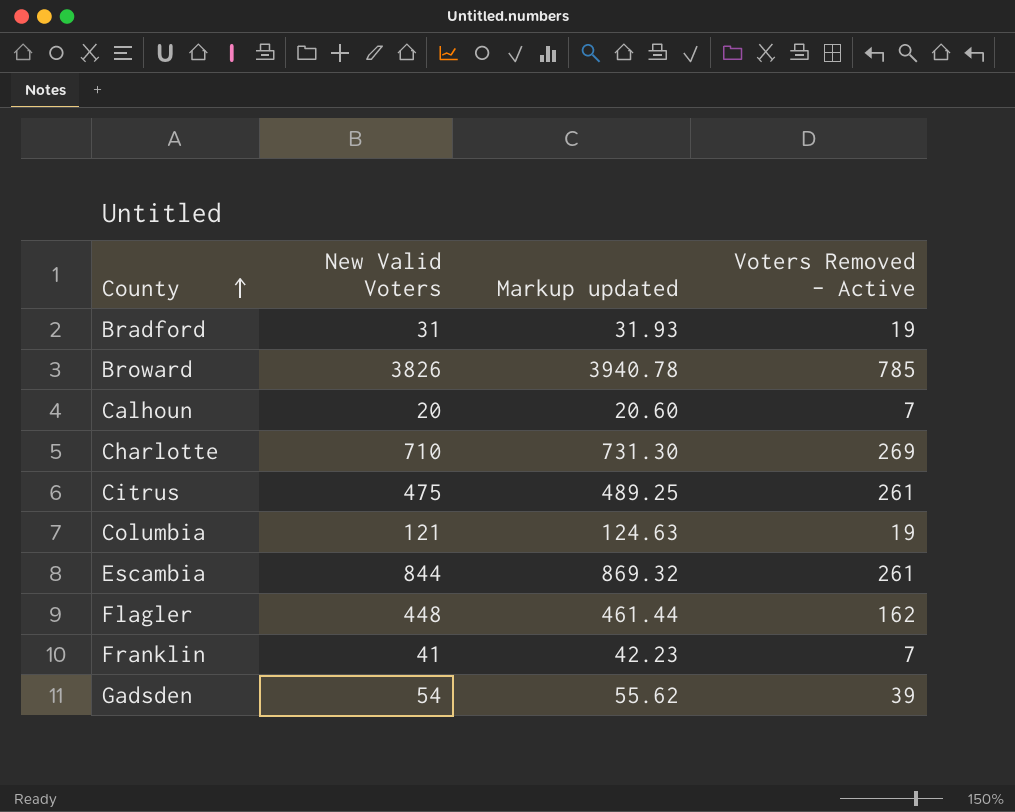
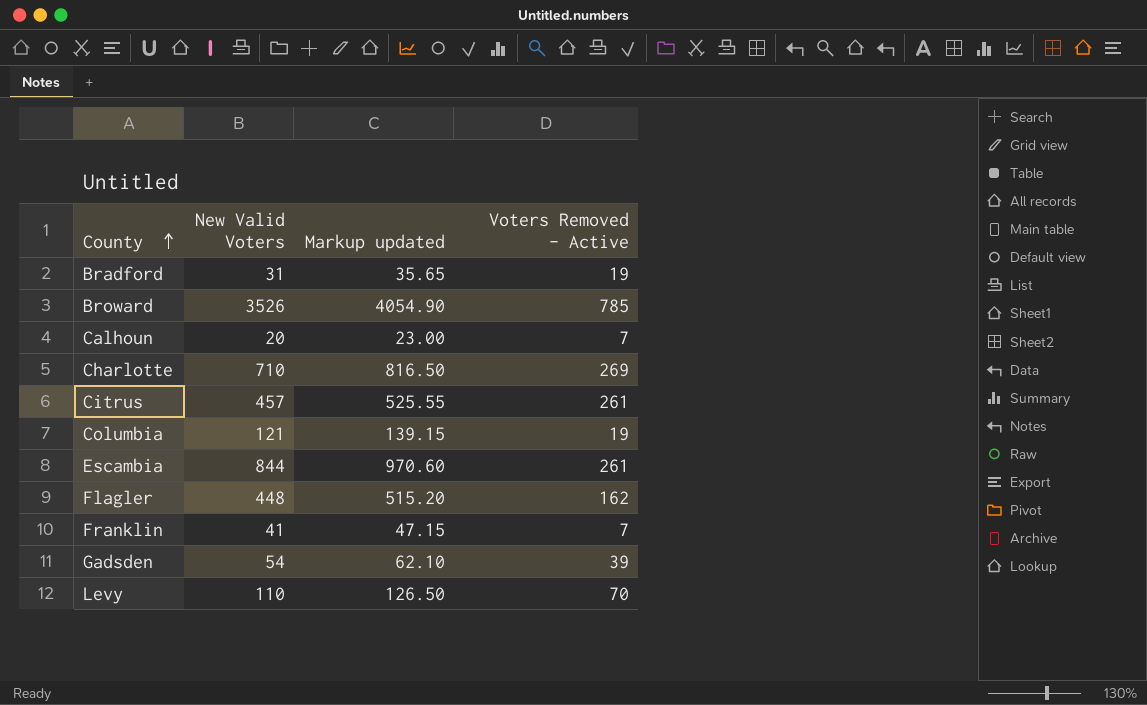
column Markup updated | formula: [New Valid Voters] * 1.03 -> [New Valid Voters] * 1.15
Broward | New Valid Voters: 3826 -> 3526
Citrus | New Valid Voters: 475 -> 457
row Levy: none -> 110 | 126.50 | 70

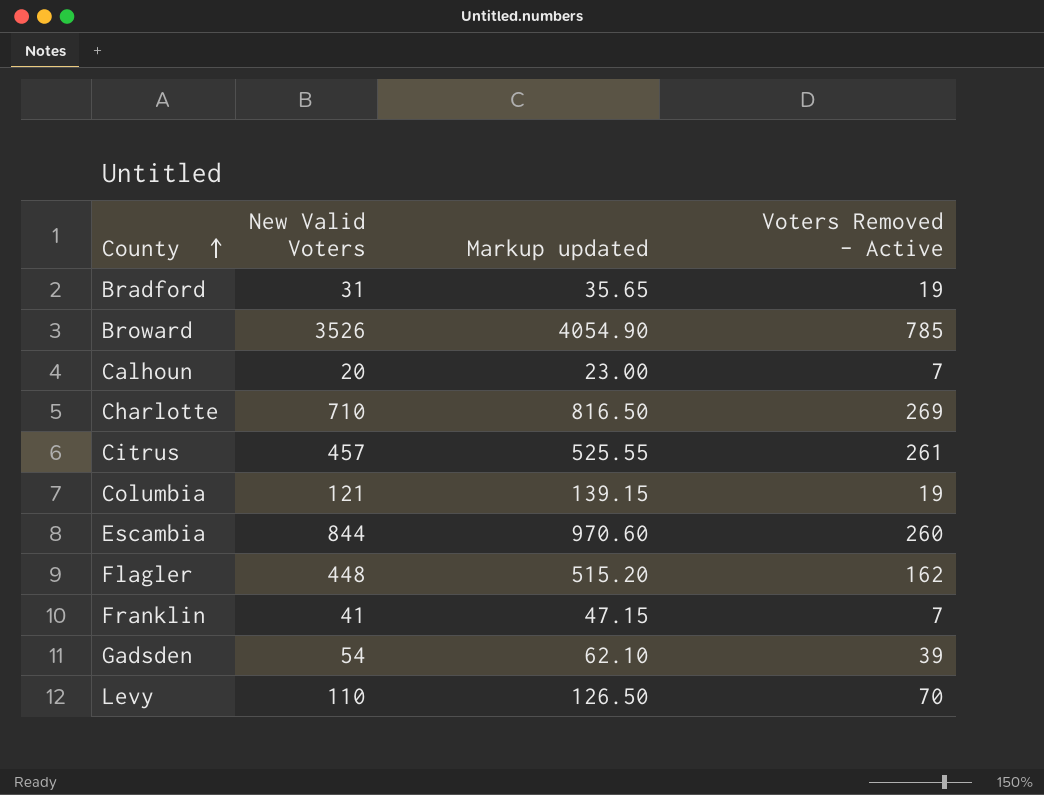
Escambia | Voters Removed - Active: 261 -> 260

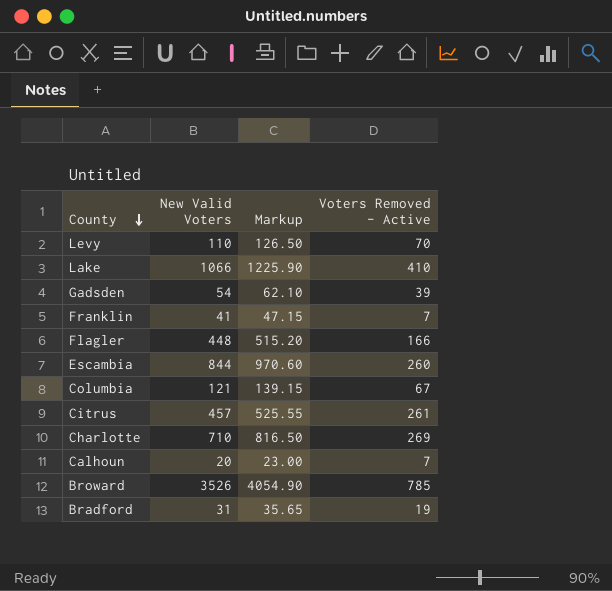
row order: County ascending -> County descending
column name: Markup updated -> Markup
row Lake: none -> 1066 | 1225.90 | 410
Flagler | Voters Removed - Active: 162 -> 166
Columbia | Voters Removed - Active: 19 -> 67

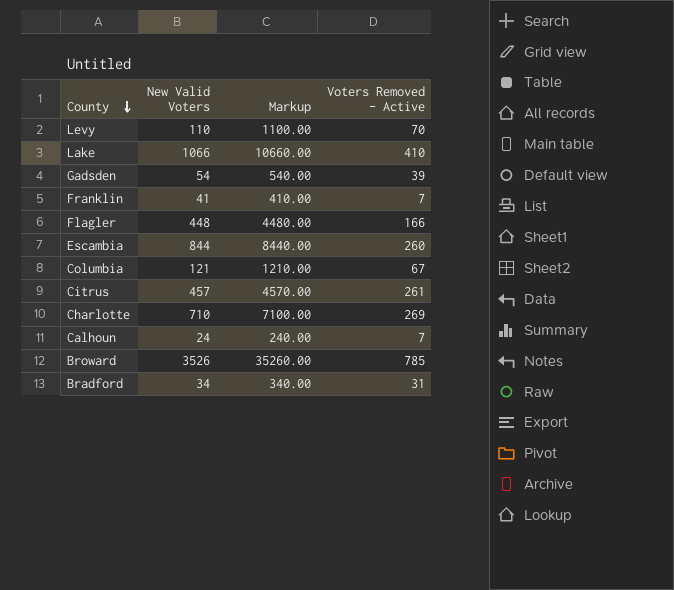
column Markup | formula: [New Valid Voters] * 1.15 -> [New Valid Voters] * 10
Calhoun | New Valid Voters: 20 -> 24
Bradford | New Valid Voters: 31 -> 34
Bradford | Voters Removed - Active: 19 -> 31

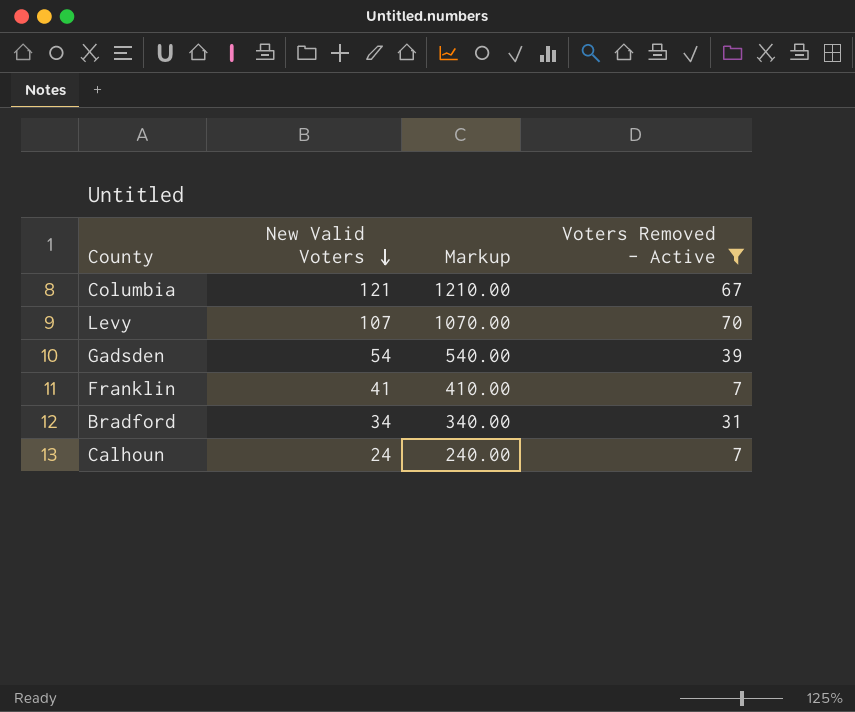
filter: none -> Voters Removed - Active <= 70
row order: County descending -> New Valid Voters descending
Levy | New Valid Voters: 110 -> 107
Levy | Markup: 1100.00 -> 1070.00

